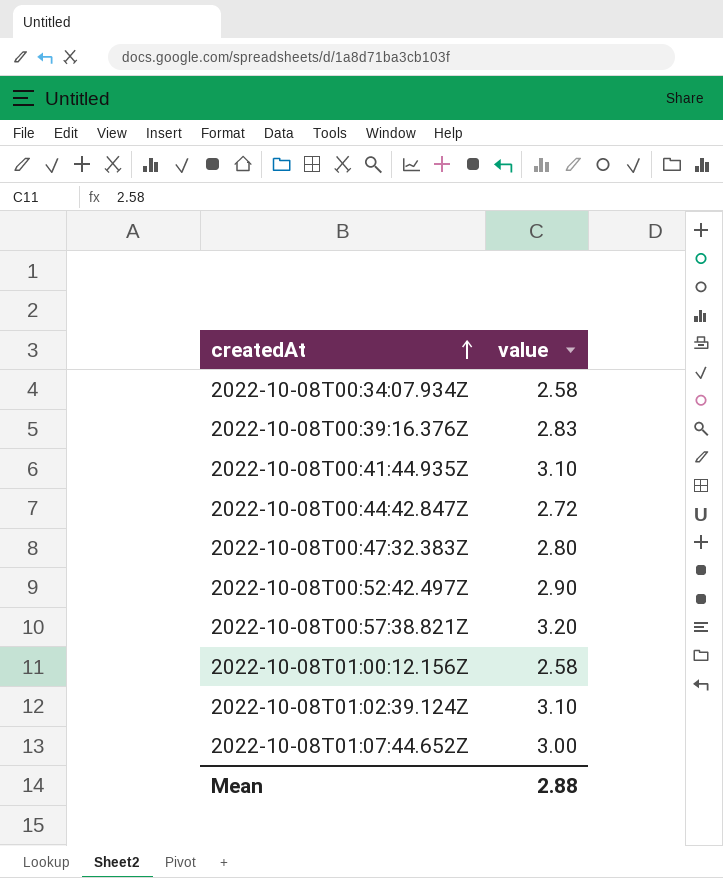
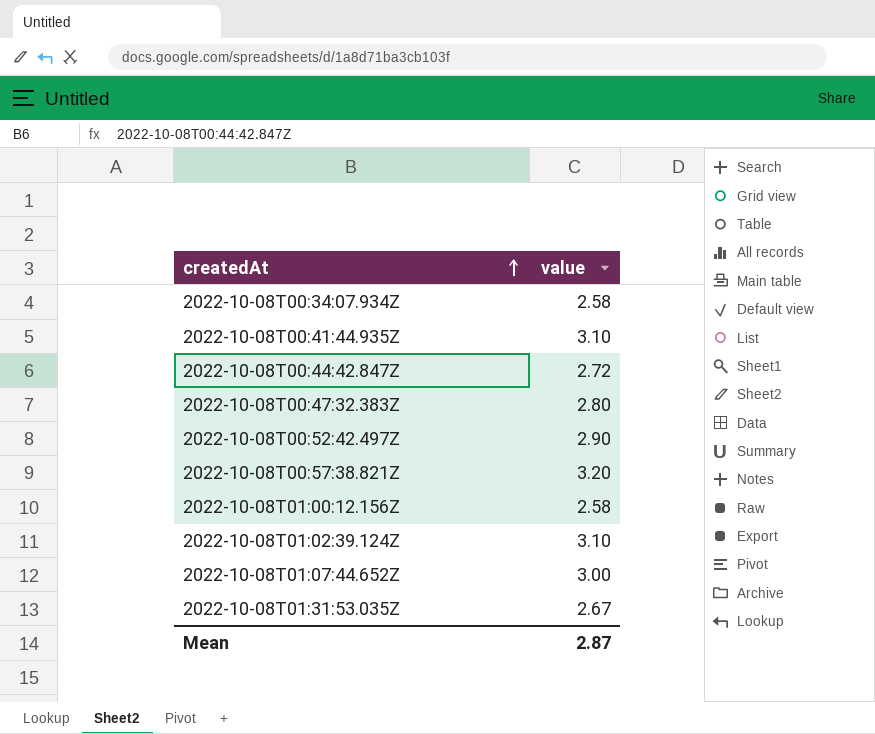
row 2022-10-08T00:39:16.376Z: 2.83 -> none
row 2022-10-08T01:31:53.035Z: none -> 2.67
Mean | value: 2.88 -> 2.87

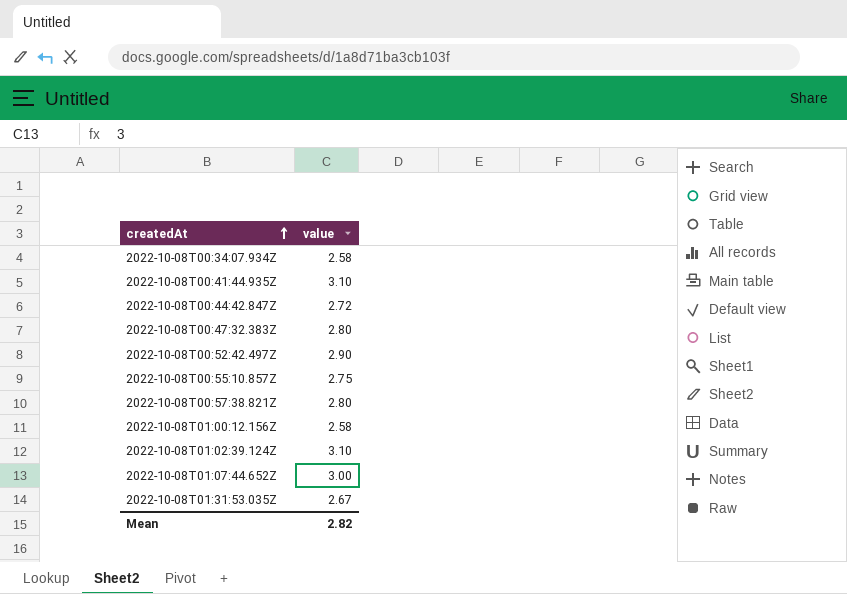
row 2022-10-08T00:55:10.857Z: none -> 2.75
2022-10-08T00:57:38.821Z | value: 3.20 -> 2.80
Mean | value: 2.87 -> 2.82

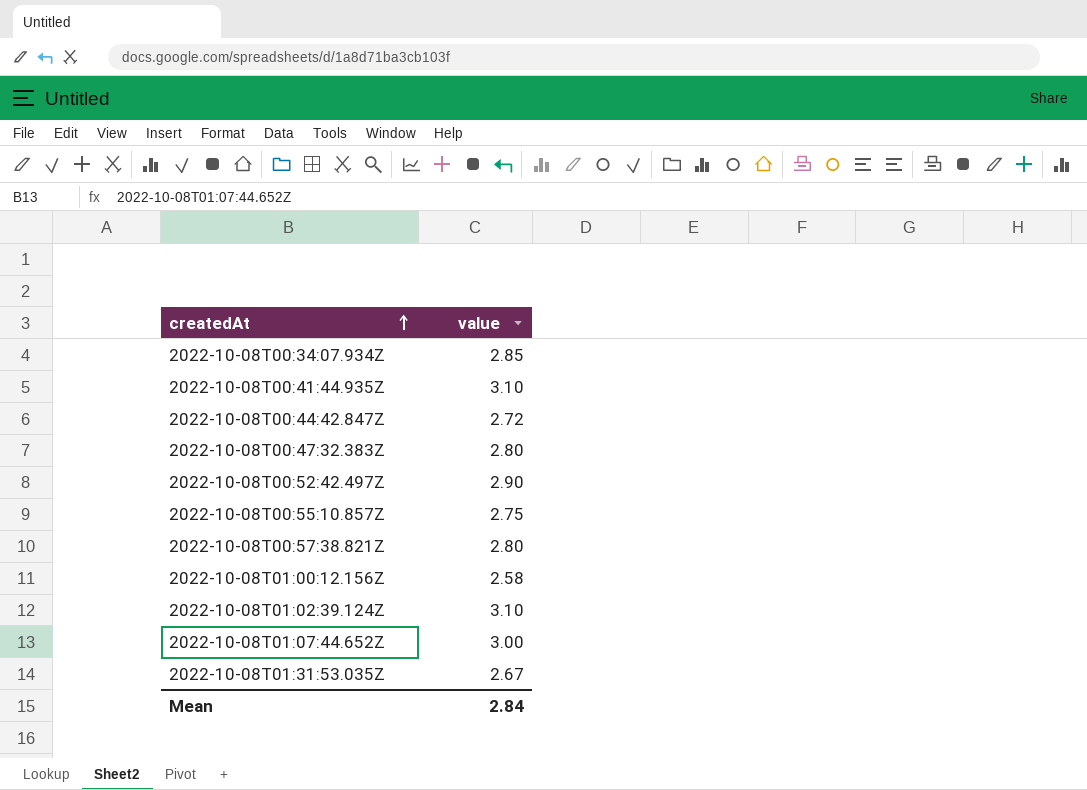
2022-10-08T00:34:07.934Z | value: 2.58 -> 2.85
Mean | value: 2.82 -> 2.84

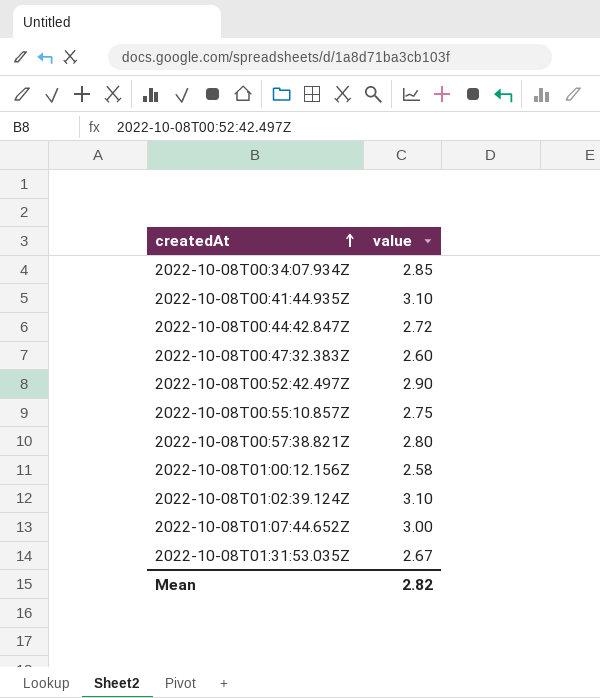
2022-10-08T00:47:32.383Z | value: 2.80 -> 2.60
Mean | value: 2.84 -> 2.82

